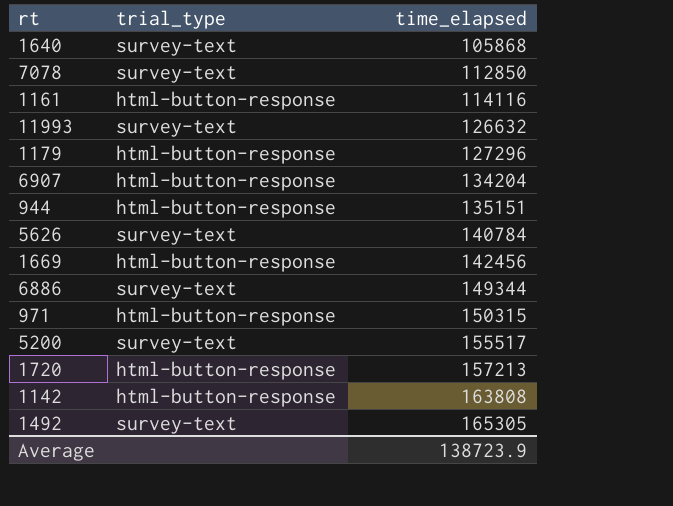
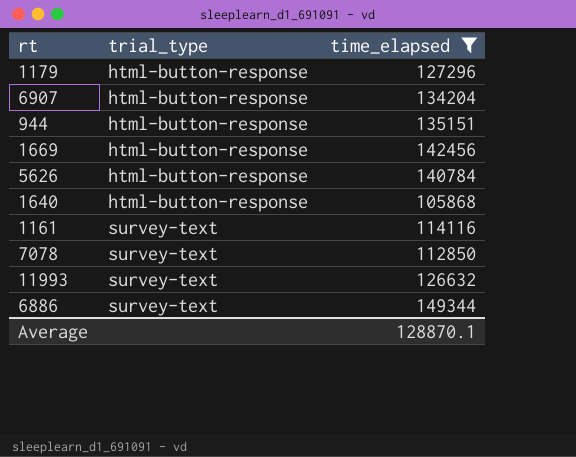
filter: none -> time_elapsed <= 149344
row order: time_elapsed ascending -> trial_type ascending
5626 | trial_type: survey-text -> html-button-response
1640 | trial_type: survey-text -> html-button-response
1161 | trial_type: html-button-response -> survey-text
Average | time_elapsed: 138723.9 -> 128870.1

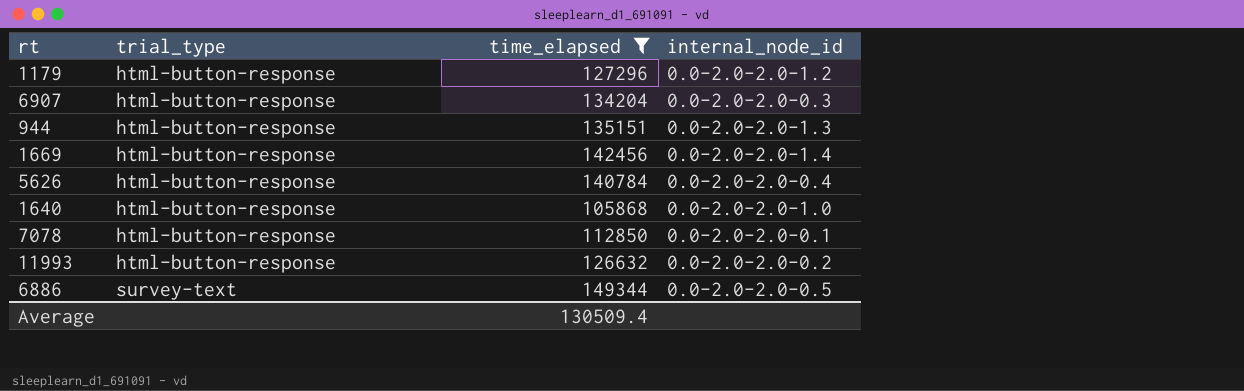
column internal_node_id | position: none -> 4
row 1161: survey-text | 114116 -> none
7078 | trial_type: survey-text -> html-button-response
11993 | trial_type: survey-text -> html-button-response
Average | time_elapsed: 128870.1 -> 130509.4

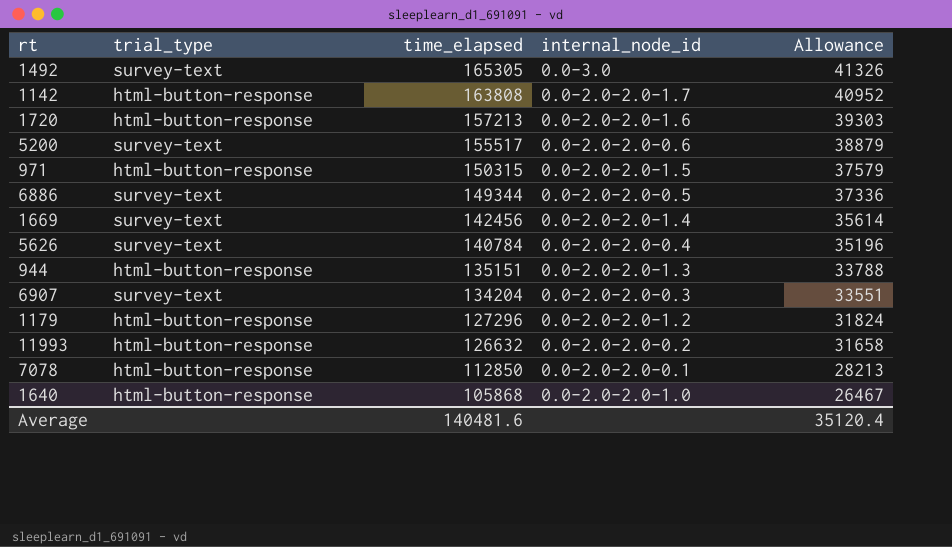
filter: time_elapsed <= 149344 -> none
row order: trial_type ascending -> time_elapsed descending
column Allowance | formula: none -> [time_elapsed] * 0.25
1669 | trial_type: html-button-response -> survey-text
5626 | trial_type: html-button-response -> survey-text
6907 | trial_type: html-button-response -> survey-text
Average | time_elapsed: 130509.4 -> 140481.6

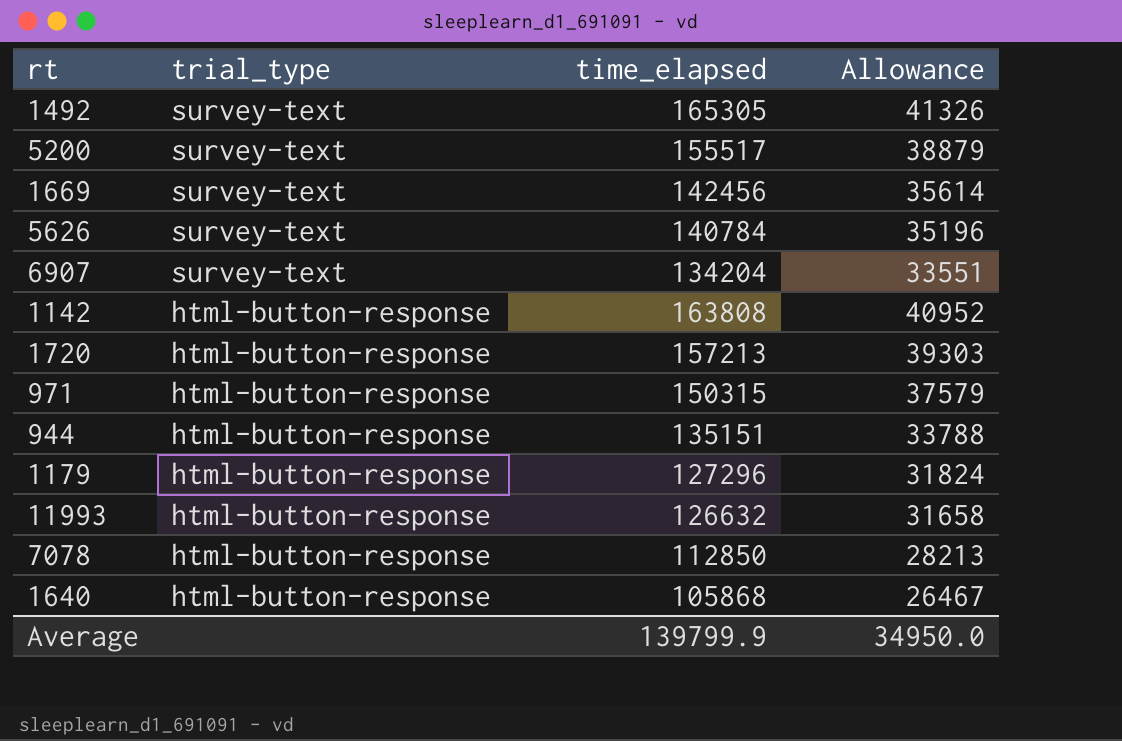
row order: time_elapsed descending -> trial_type descending
column internal_node_id | position: 4 -> none
row 6886: survey-text | 149344 | 0.0-2.0-2.0-0.5 | 37336 -> none
Average | time_elapsed: 140481.6 -> 139799.9
Average | Allowance: 35120.4 -> 34950.0

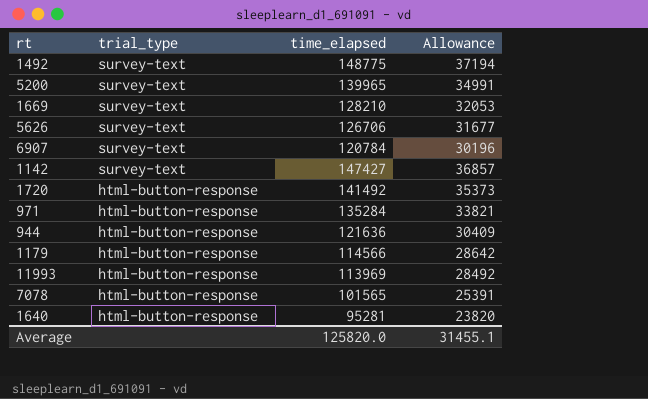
1492 | time_elapsed: 165305 -> 148775
1492 | Allowance: 41326 -> 37194
5200 | time_elapsed: 155517 -> 139965
5200 | Allowance: 38879 -> 34991
1669 | time_elapsed: 142456 -> 128210
1669 | Allowance: 35614 -> 32053
5626 | time_elapsed: 140784 -> 126706
5626 | Allowance: 35196 -> 31677
6907 | time_elapsed: 134204 -> 120784
6907 | Allowance: 33551 -> 30196
1142 | trial_type: html-button-response -> survey-text
1142 | time_elapsed: 163808 -> 147427
1142 | Allowance: 40952 -> 36857
1720 | time_elapsed: 157213 -> 141492
1720 | Allowance: 39303 -> 35373
971 | time_elapsed: 150315 -> 135284
971 | Allowance: 37579 -> 33821
944 | time_elapsed: 135151 -> 121636
944 | Allowance: 33788 -> 30409
1179 | time_elapsed: 127296 -> 114566
1179 | Allowance: 31824 -> 28642
11993 | time_elapsed: 126632 -> 113969
11993 | Allowance: 31658 -> 28492
7078 | time_elapsed: 112850 -> 101565
7078 | Allowance: 28213 -> 25391
1640 | time_elapsed: 105868 -> 95281
1640 | Allowance: 26467 -> 23820
Average | time_elapsed: 139799.9 -> 125820.0
Average | Allowance: 34950.0 -> 31455.1

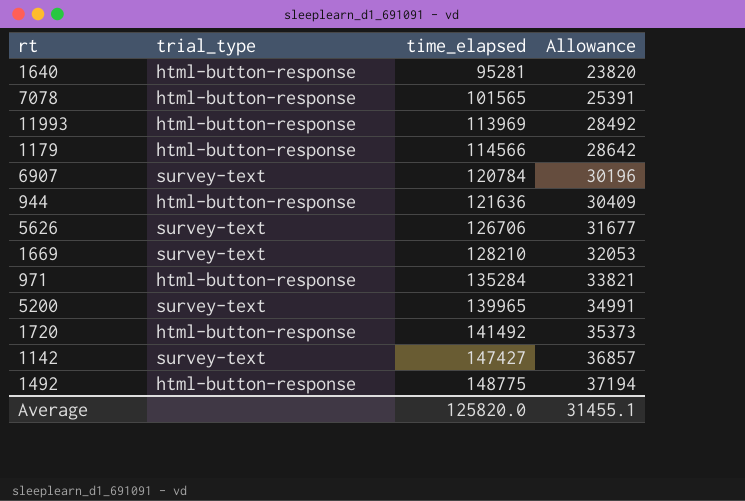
row order: trial_type descending -> time_elapsed ascending
1492 | trial_type: survey-text -> html-button-response

